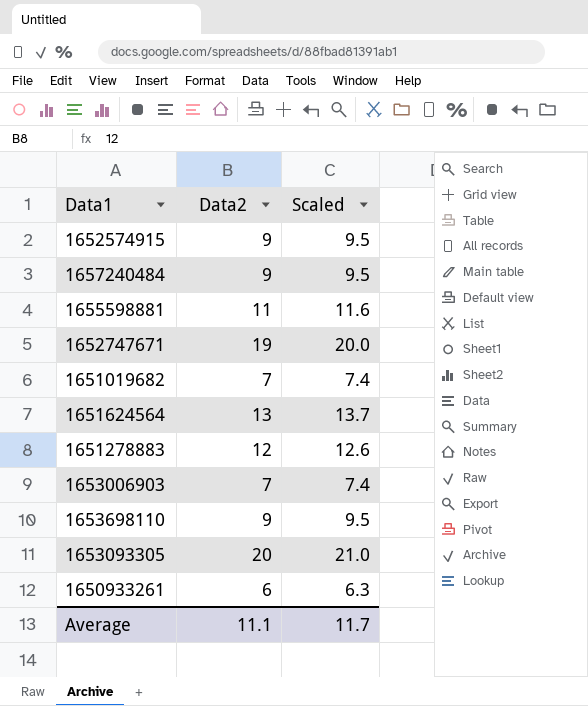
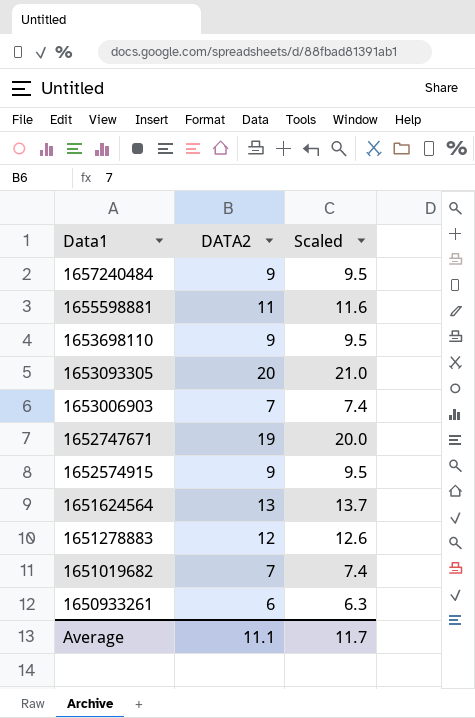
row order: none -> Data1 descending
column name: Data2 -> DATA2

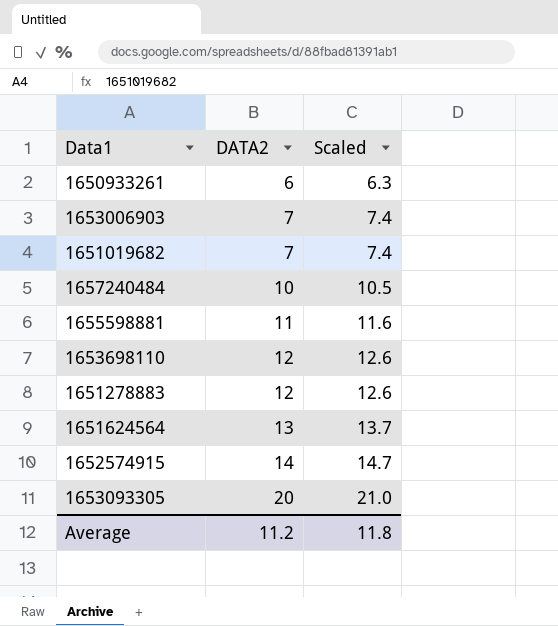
row order: Data1 descending -> DATA2 ascending
row 1652747671: 19 | 20.0 -> none
1657240484 | DATA2: 9 -> 10
1657240484 | Scaled: 9.5 -> 10.5
1653698110 | DATA2: 9 -> 12
1653698110 | Scaled: 9.5 -> 12.6
1652574915 | DATA2: 9 -> 14
1652574915 | Scaled: 9.5 -> 14.7
Average | DATA2: 11.1 -> 11.2
Average | Scaled: 11.7 -> 11.8

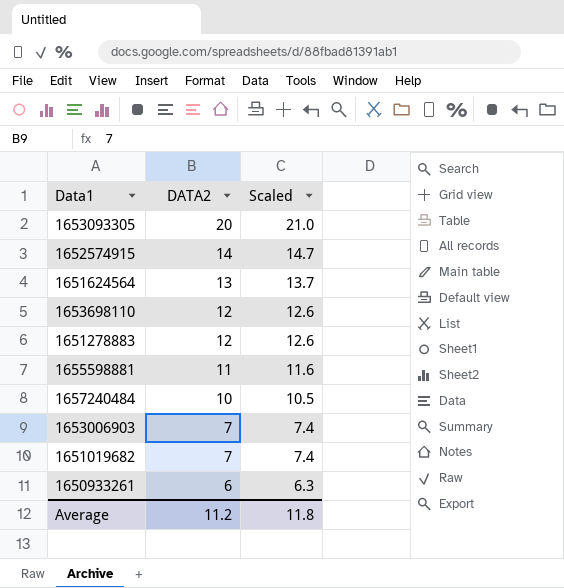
row order: DATA2 ascending -> DATA2 descending

